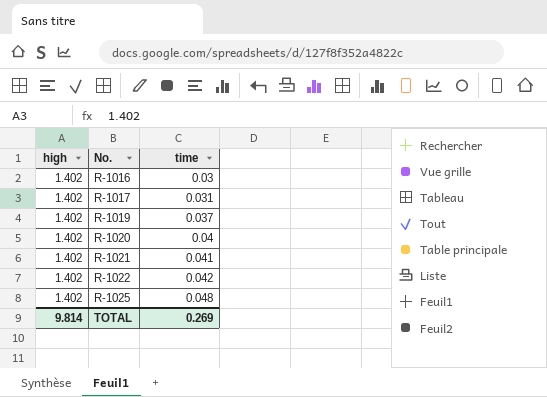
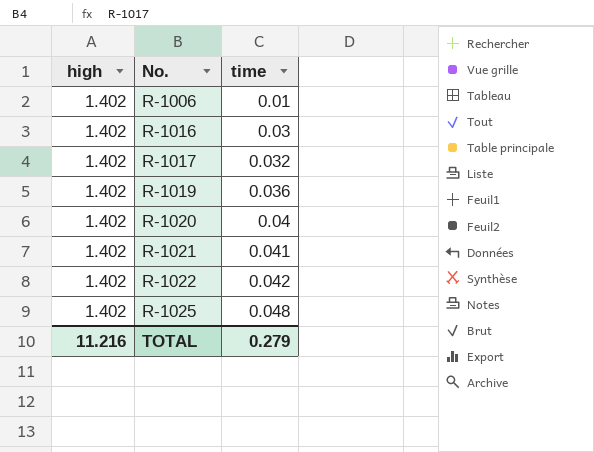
row R-1006: none -> 1.402 | 0.01
R-1017 | time: 0.031 -> 0.032
R-1019 | time: 0.037 -> 0.036
TOTAL | high: 9.814 -> 11.216
TOTAL | time: 0.269 -> 0.279

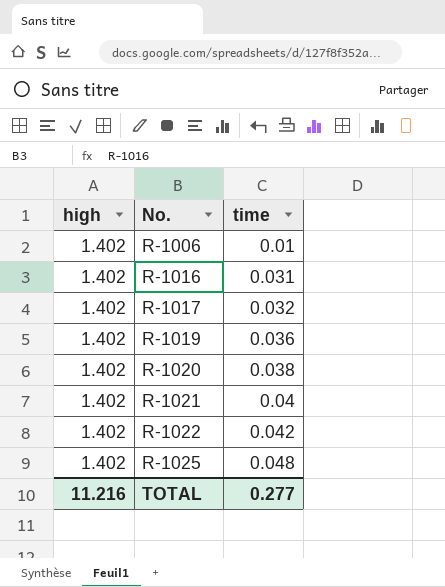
R-1016 | time: 0.03 -> 0.031
R-1020 | time: 0.04 -> 0.038
R-1021 | time: 0.041 -> 0.04
TOTAL | time: 0.279 -> 0.277

